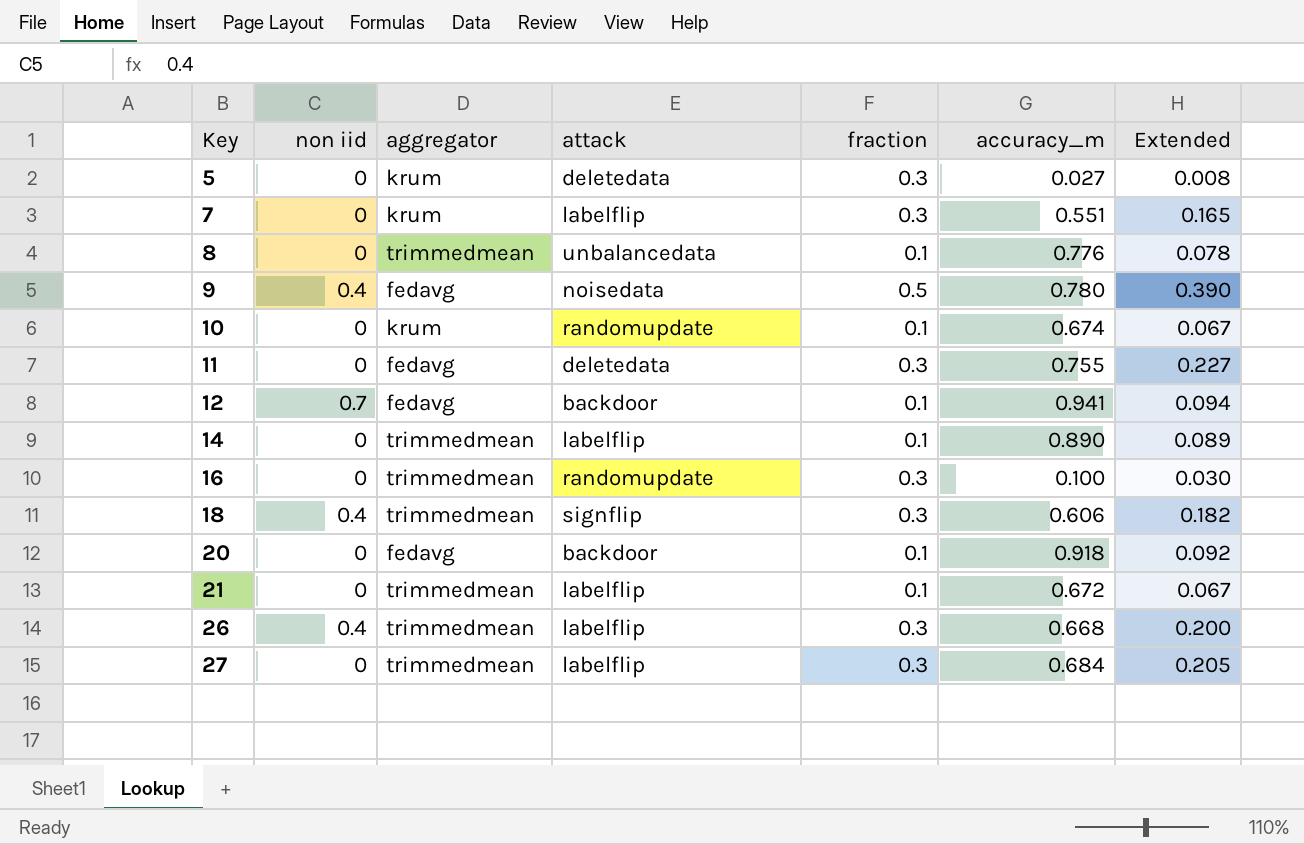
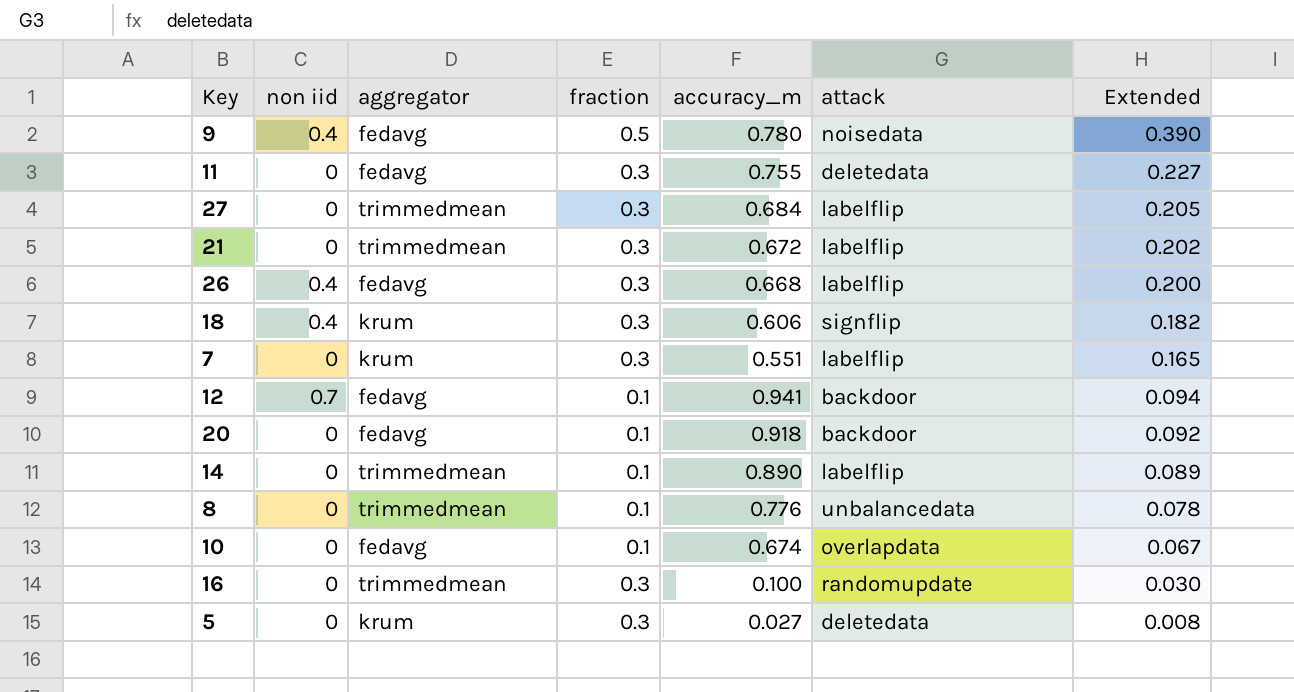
row order: Key ascending -> Extended descending
column attack | position: 4 -> 6
21 | fraction: 0.1 -> 0.3
21 | Extended: 0.067 -> 0.202
26 | aggregator: trimmedmean -> fedavg
18 | aggregator: trimmedmean -> krum
10 | aggregator: krum -> fedavg
10 | attack: randomupdate -> overlapdata

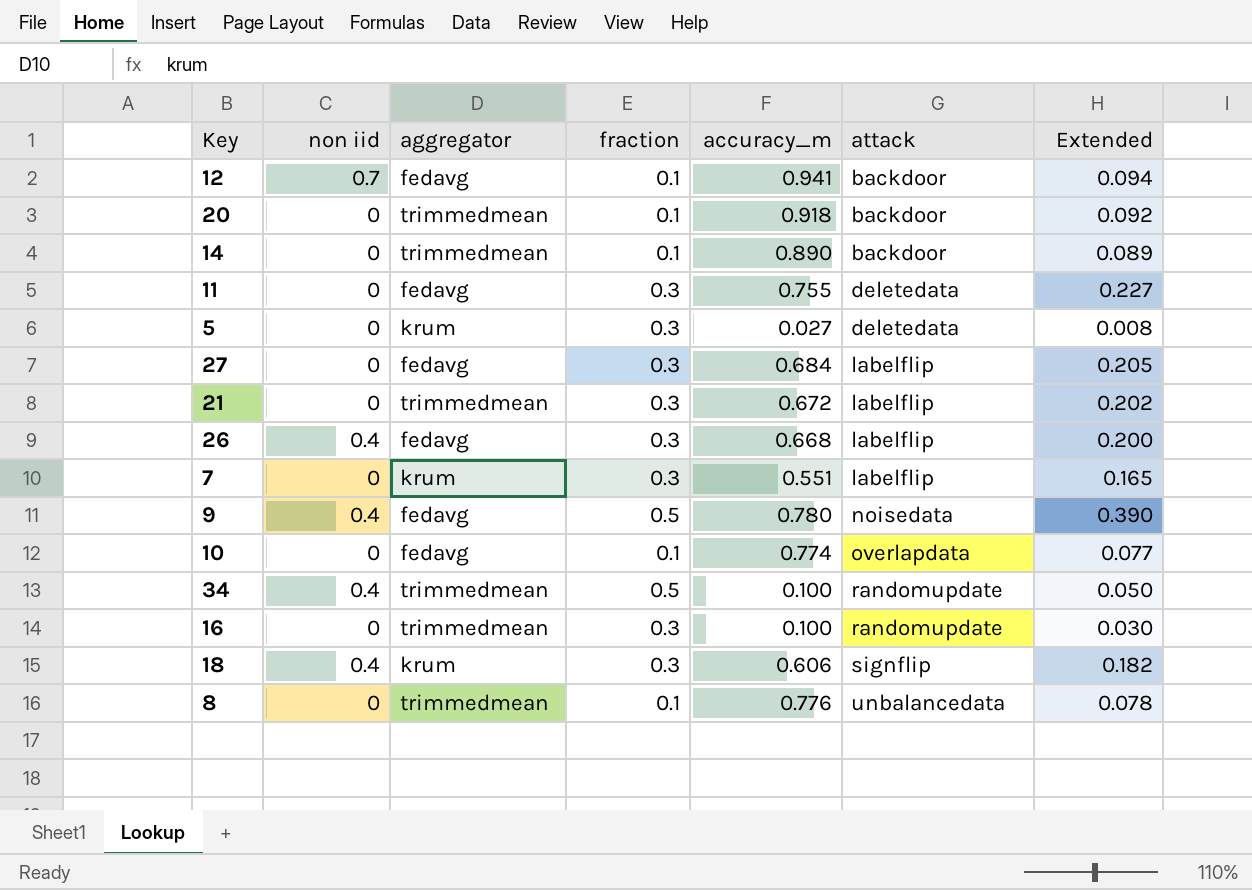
row order: Extended descending -> attack ascending
20 | aggregator: fedavg -> trimmedmean
14 | attack: labelflip -> backdoor
27 | aggregator: trimmedmean -> fedavg
10 | accuracy_m: 0.674 -> 0.774
10 | Extended: 0.067 -> 0.077
row 34: none -> 0.4 | trimmedmean | 0.5 | 0.100 | randomupdate | 0.050

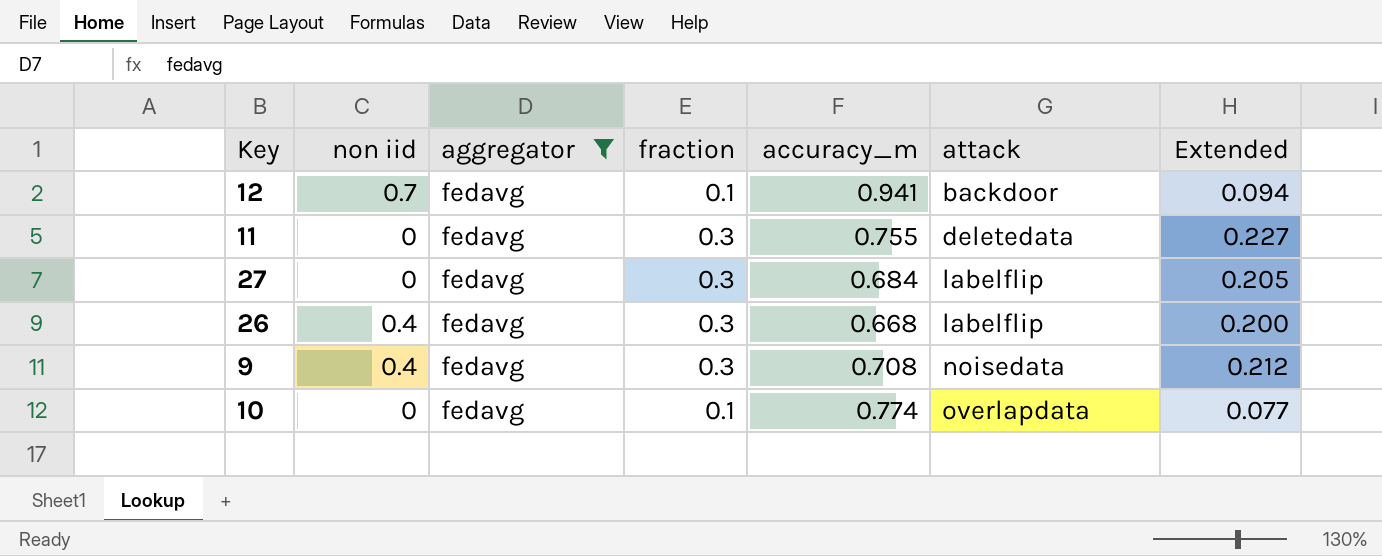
filter: none -> aggregator = fedavg
9 | fraction: 0.5 -> 0.3
9 | accuracy_m: 0.780 -> 0.708
9 | Extended: 0.390 -> 0.212

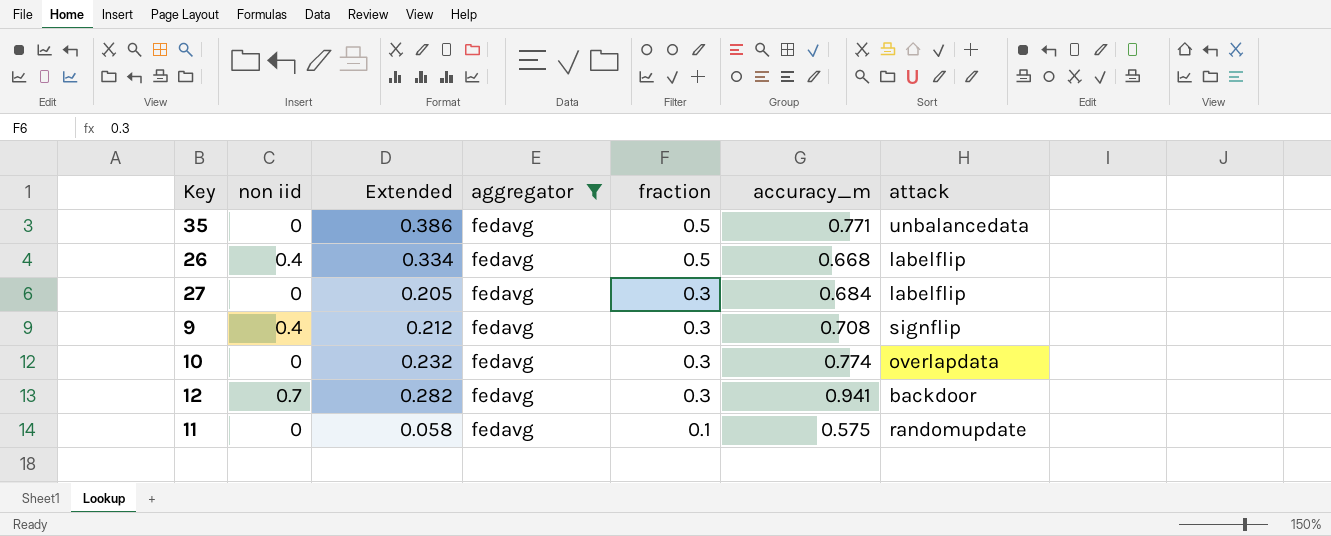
row order: attack ascending -> fraction descending
column Extended | position: 7 -> 3
row 35: none -> 0 | 0.386 | fedavg | 0.5 | 0.771 | unbalancedata
26 | Extended: 0.200 -> 0.334
26 | fraction: 0.3 -> 0.5
9 | attack: noisedata -> signflip
10 | Extended: 0.077 -> 0.232
10 | fraction: 0.1 -> 0.3
12 | Extended: 0.094 -> 0.282
12 | fraction: 0.1 -> 0.3
11 | Extended: 0.227 -> 0.058
11 | fraction: 0.3 -> 0.1
11 | accuracy_m: 0.755 -> 0.575
11 | attack: deletedata -> randomupdate

